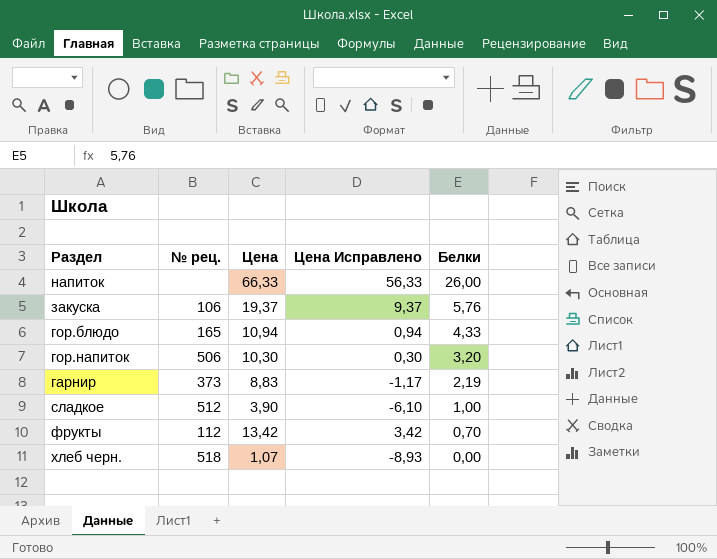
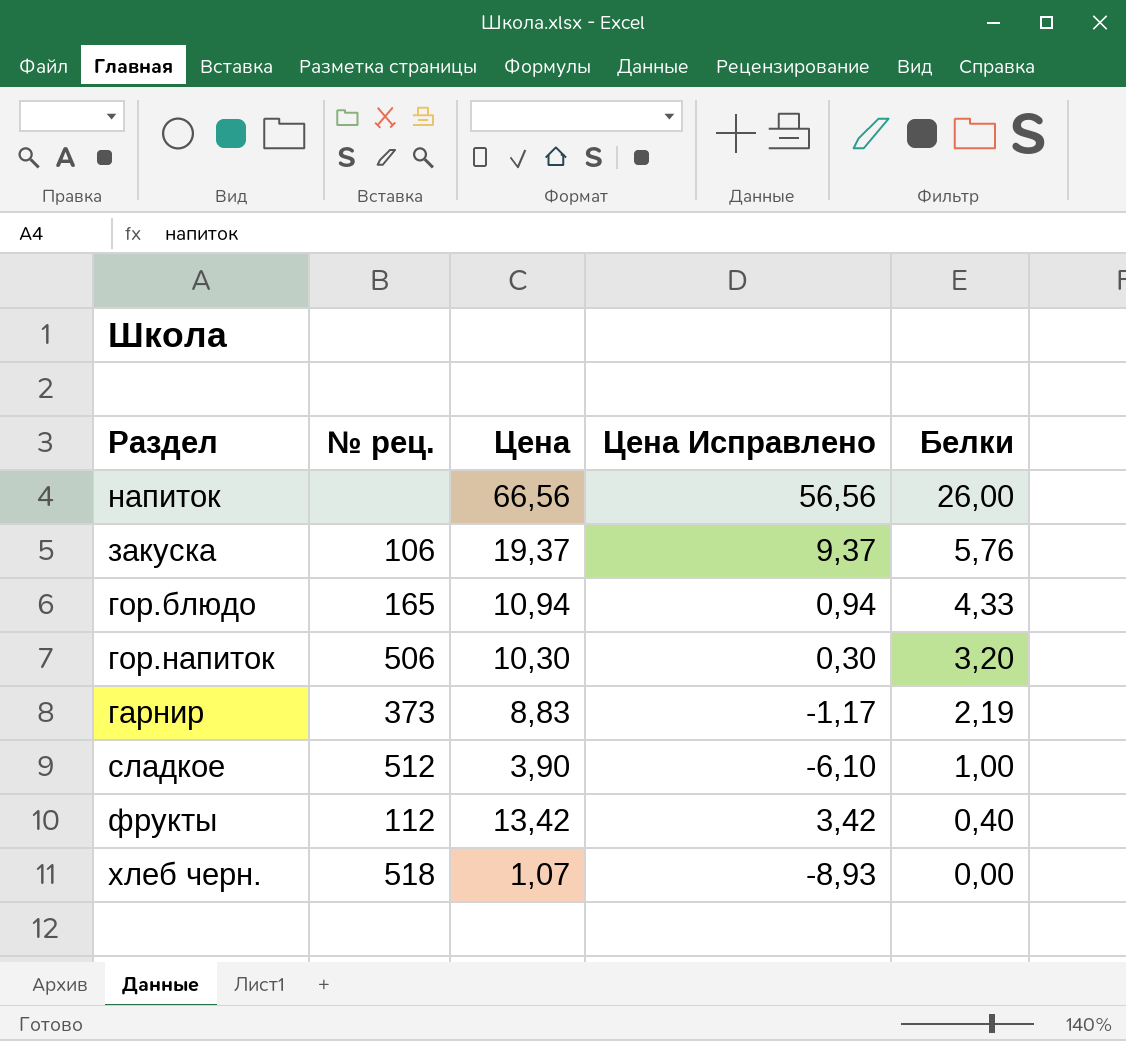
напиток | Цена: 66,33 -> 66,56
напиток | Цена Исправлено: 56,33 -> 56,56
фрукты | Белки: 0,70 -> 0,40

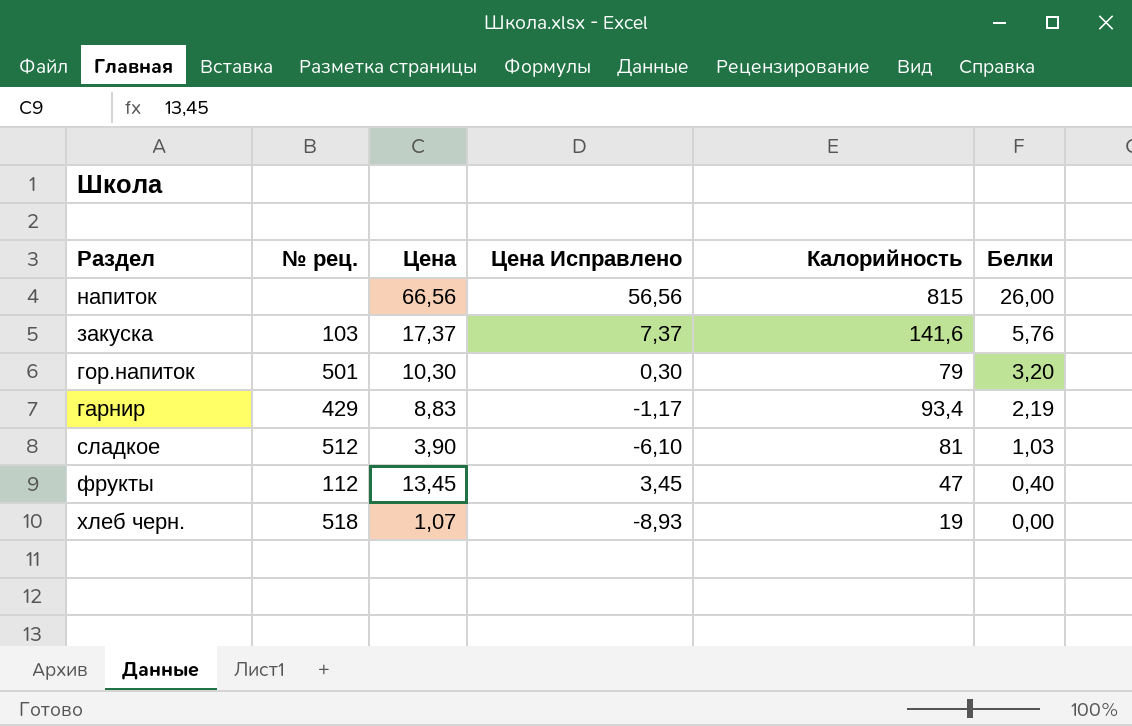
column Калорийность | position: none -> 5
row гор.блюдо: 165 | 10,94 | 0,94 | 4,33 -> none
закуска | № рец.: 106 -> 103
закуска | Цена: 19,37 -> 17,37
закуска | Цена Исправлено: 9,37 -> 7,37
гор.напиток | № рец.: 506 -> 501
гарнир | № рец.: 373 -> 429
сладкое | Белки: 1,00 -> 1,03
фрукты | Цена: 13,42 -> 13,45
фрукты | Цена Исправлено: 3,42 -> 3,45

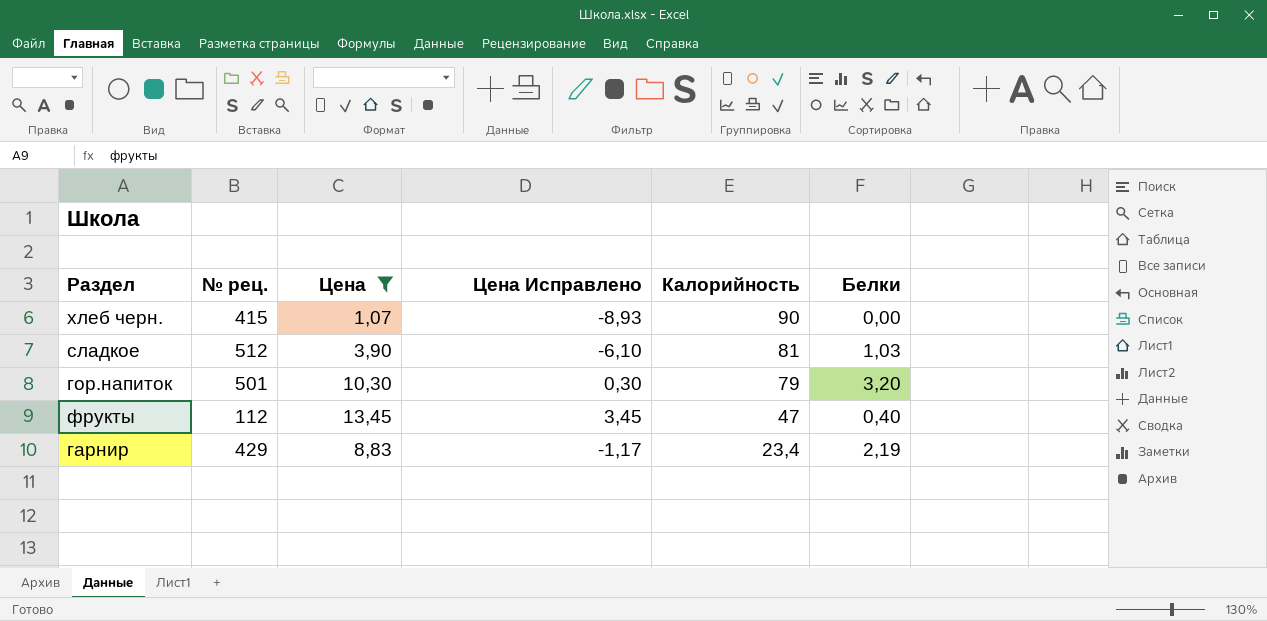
filter: none -> Цена <= 13,45
row order: Белки descending -> Калорийность descending
хлеб черн. | № рец.: 518 -> 415
хлеб черн. | Калорийность: 19 -> 90
гарнир | Калорийность: 93,4 -> 23,4

